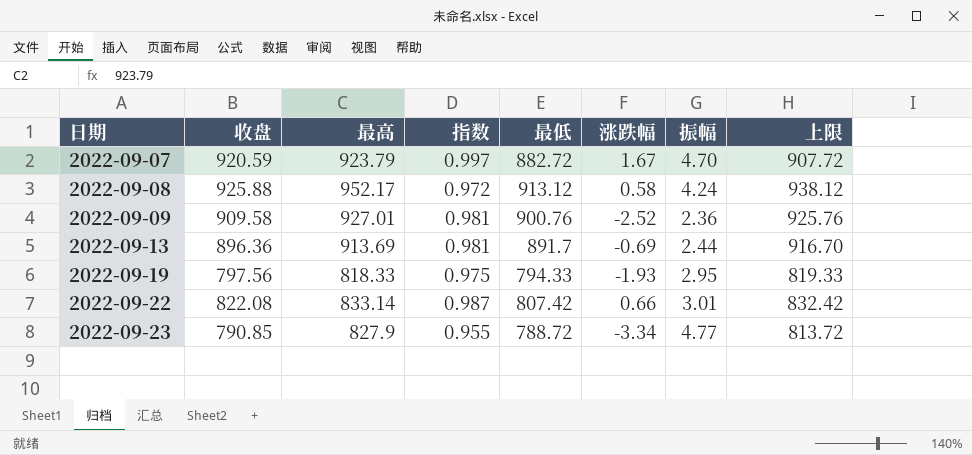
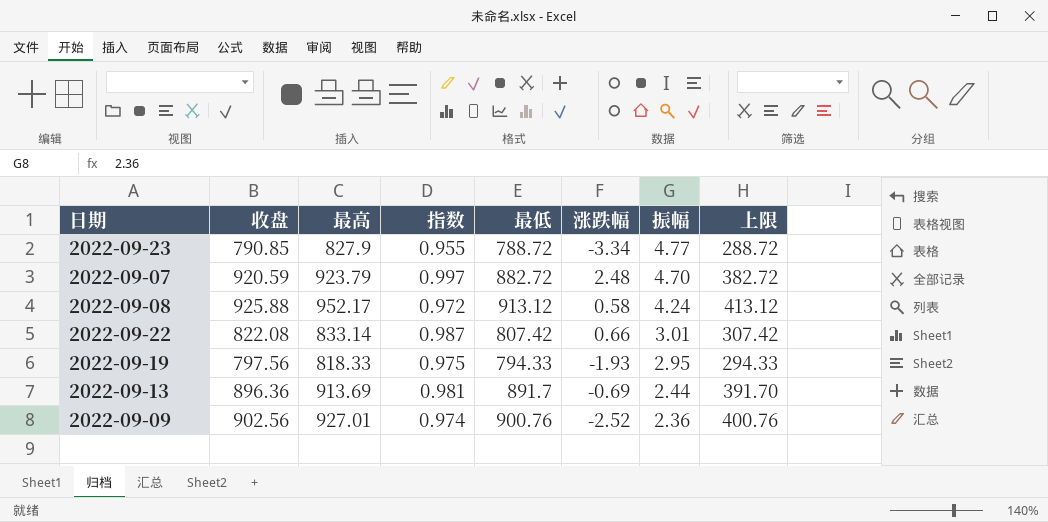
row order: 日期 ascending -> 振幅 descending
column 上限 | formula: [最低] + 25 -> [最低] - 500
2022-09-07 | 涨跌幅: 1.67 -> 2.48
2022-09-09 | 收盘: 909.58 -> 902.56
2022-09-09 | 指数: 0.981 -> 0.974

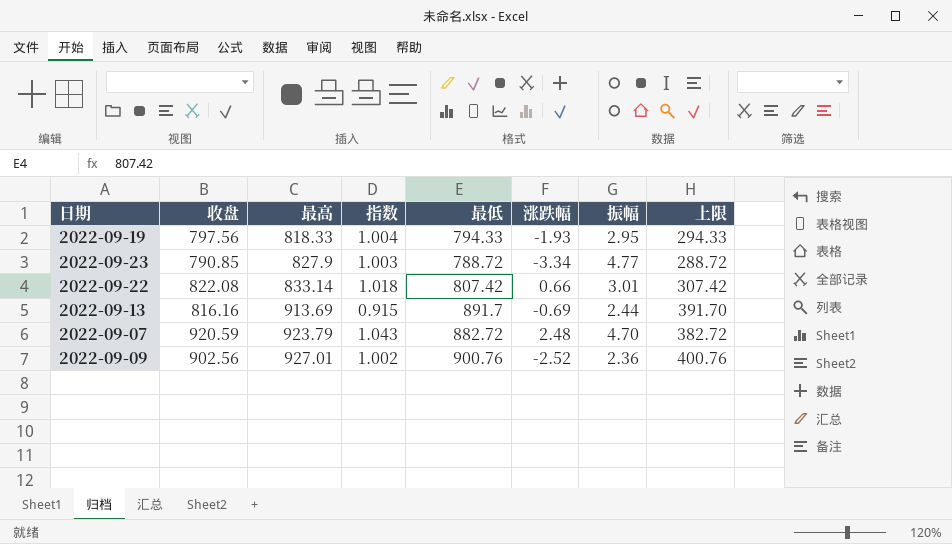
row order: 振幅 descending -> 最高 ascending
column 指数 | formula: [收盘] / [最高] -> [收盘] / [最低]
row 2022-09-08: 925.88 | 952.17 | 0.972 | 913.12 | 0.58 | 4.24 | 413.12 -> none
2022-09-13 | 收盘: 896.36 -> 816.16

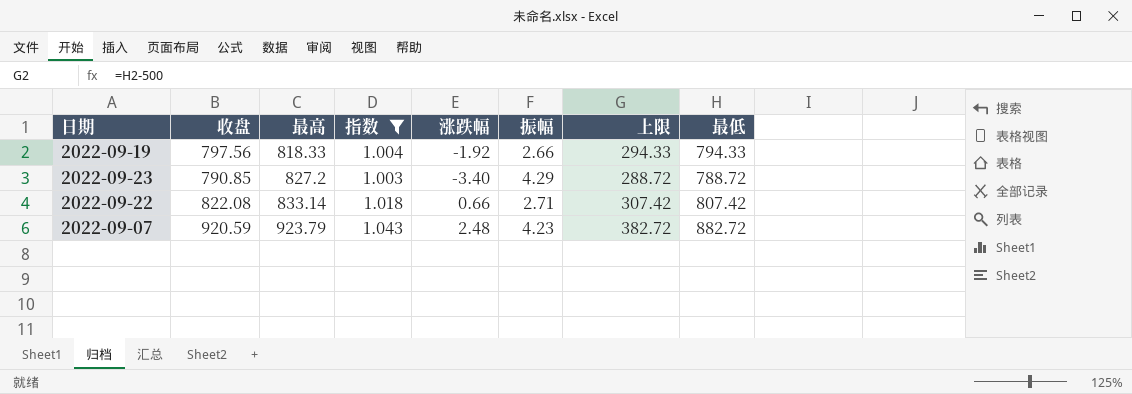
filter: none -> 指数 >= 1.003
column 最低 | position: 5 -> 8
2022-09-19 | 涨跌幅: -1.93 -> -1.92
2022-09-19 | 振幅: 2.95 -> 2.66
2022-09-23 | 最高: 827.9 -> 827.2
2022-09-23 | 涨跌幅: -3.34 -> -3.40
2022-09-23 | 振幅: 4.77 -> 4.29
2022-09-22 | 振幅: 3.01 -> 2.71
2022-09-07 | 振幅: 4.70 -> 4.23

